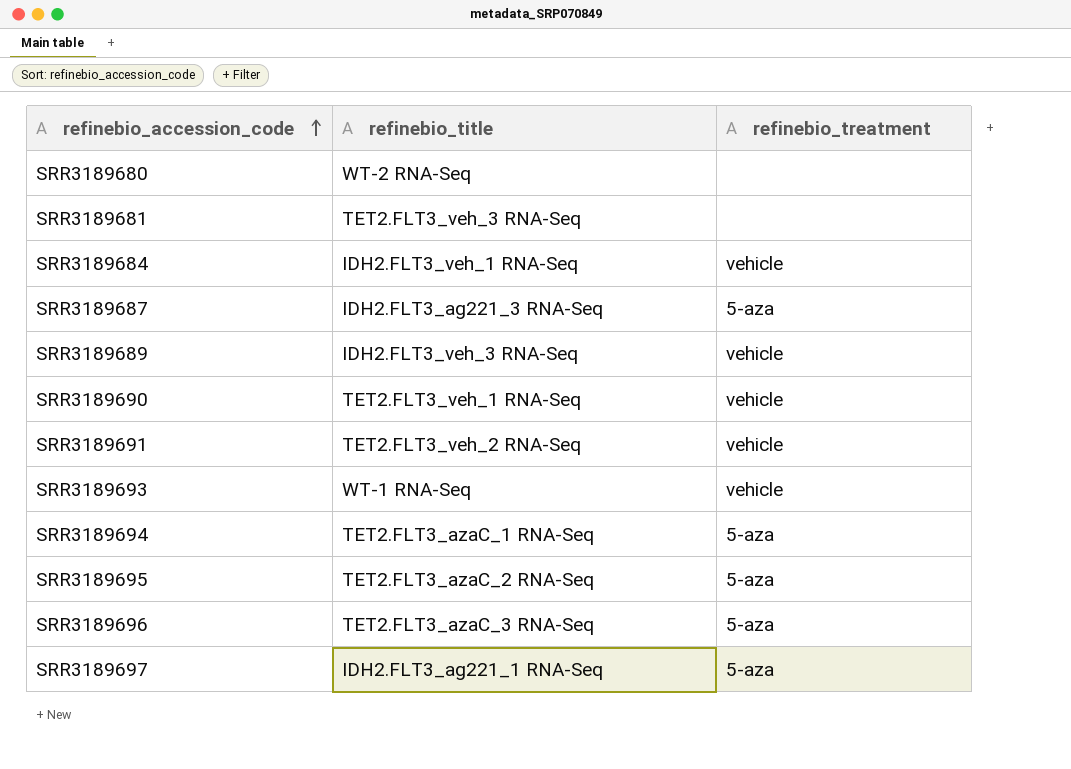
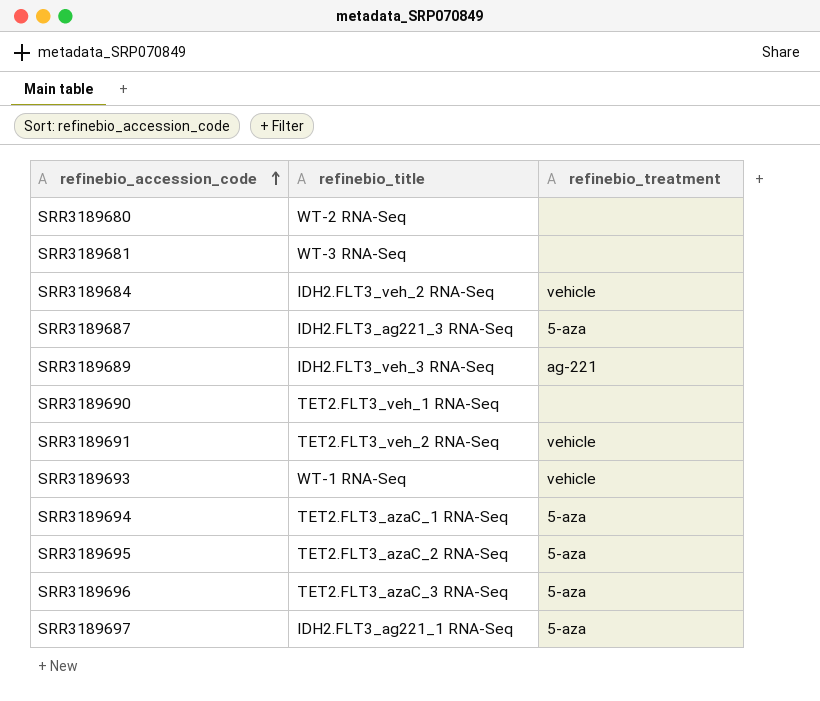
SRR3189681 | refinebio_title: TET2.FLT3_veh_3 RNA-Seq -> WT-3 RNA-Seq
SRR3189684 | refinebio_title: IDH2.FLT3_veh_1 RNA-Seq -> IDH2.FLT3_veh_2 RNA-Seq
SRR3189689 | refinebio_treatment: vehicle -> ag-221
SRR3189690 | refinebio_treatment: vehicle -> none

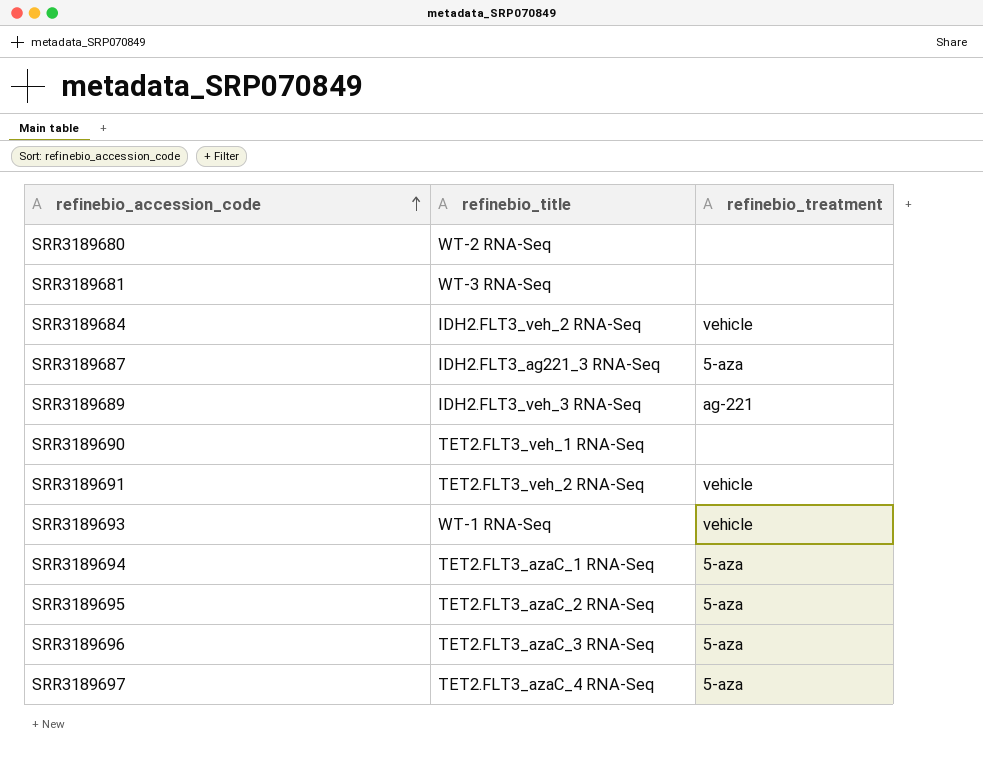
SRR3189697 | refinebio_title: IDH2.FLT3_ag221_1 RNA-Seq -> TET2.FLT3_azaC_4 RNA-Seq

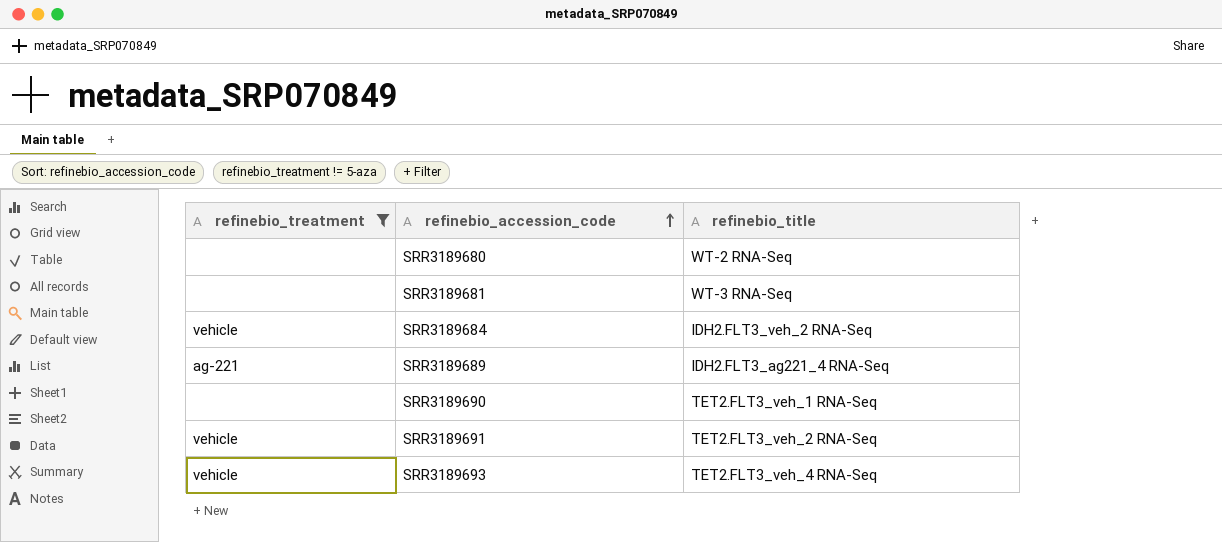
filter: none -> refinebio_treatment != 5-aza
column refinebio_treatment | position: 3 -> 1
SRR3189689 | refinebio_title: IDH2.FLT3_veh_3 RNA-Seq -> IDH2.FLT3_ag221_4 RNA-Seq
SRR3189693 | refinebio_title: WT-1 RNA-Seq -> TET2.FLT3_veh_4 RNA-Seq

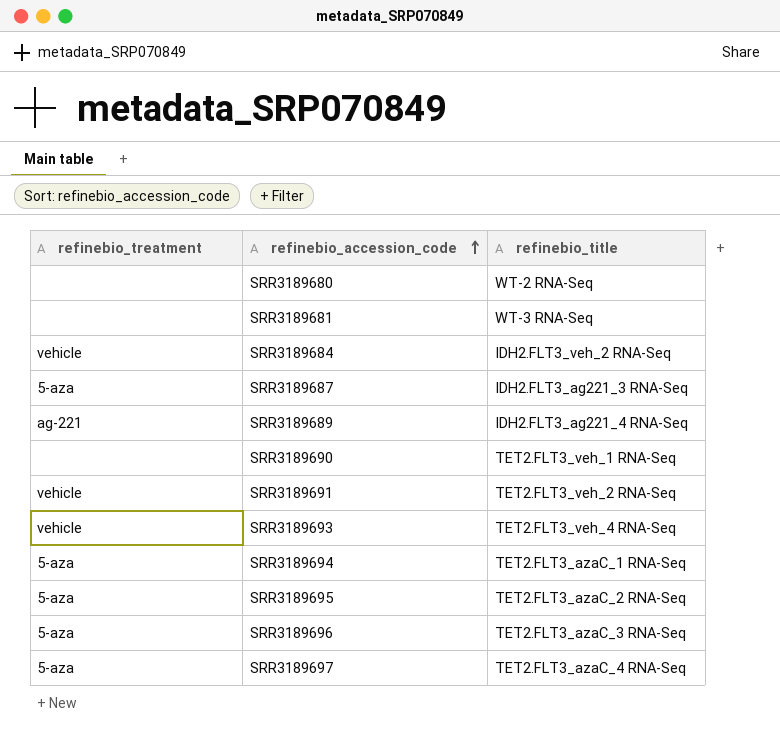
filter: refinebio_treatment != 5-aza -> none

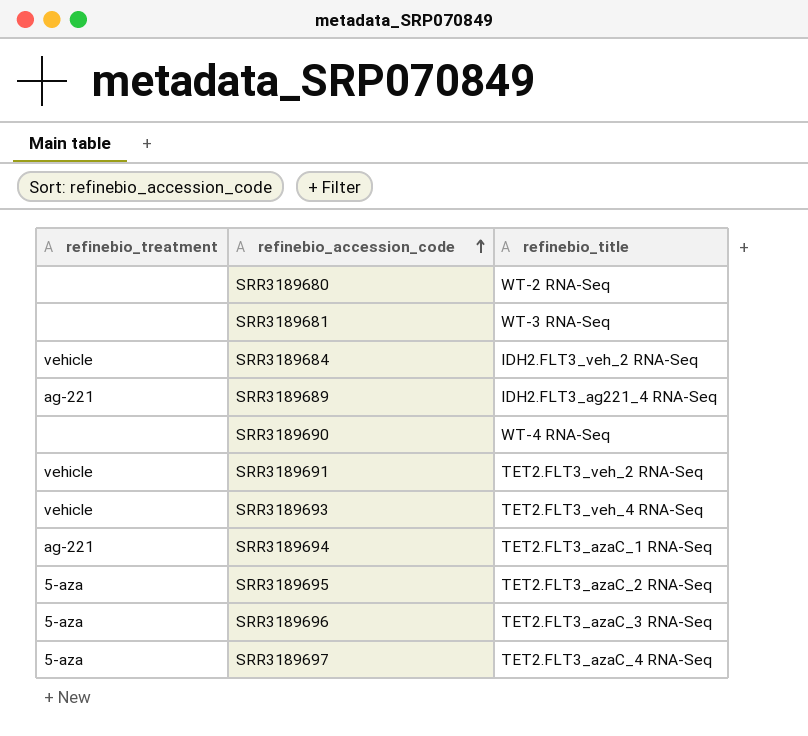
row SRR3189687: 5-aza | IDH2.FLT3_ag221_3 RNA-Seq -> none
SRR3189690 | refinebio_title: TET2.FLT3_veh_1 RNA-Seq -> WT-4 RNA-Seq
SRR3189694 | refinebio_treatment: 5-aza -> ag-221

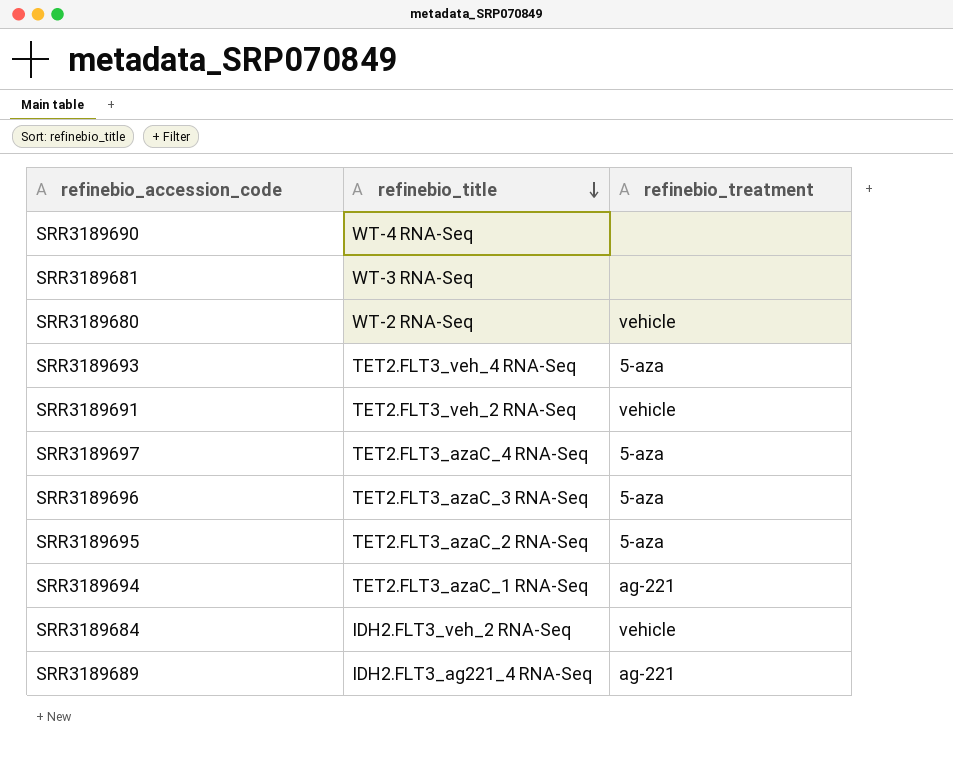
row order: refinebio_accession_code ascending -> refinebio_title descending
column refinebio_treatment | position: 1 -> 3
SRR3189680 | refinebio_treatment: none -> vehicle
SRR3189693 | refinebio_treatment: vehicle -> 5-aza

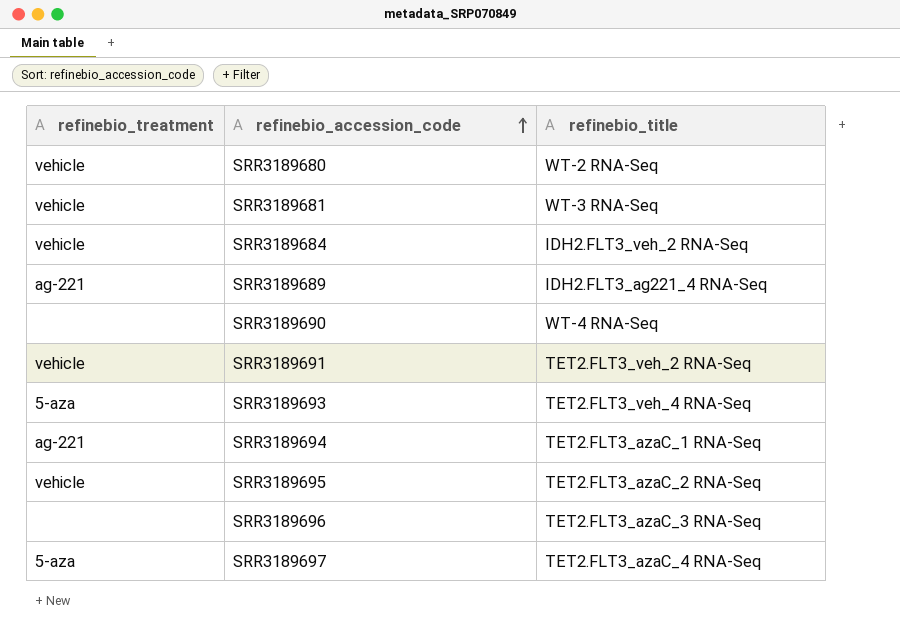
row order: refinebio_title descending -> refinebio_accession_code ascending
column refinebio_treatment | position: 3 -> 1
SRR3189681 | refinebio_treatment: none -> vehicle
SRR3189695 | refinebio_treatment: 5-aza -> vehicle
SRR3189696 | refinebio_treatment: 5-aza -> none

